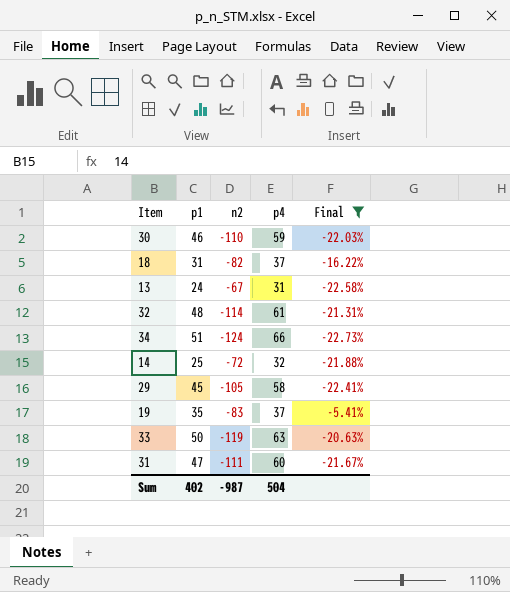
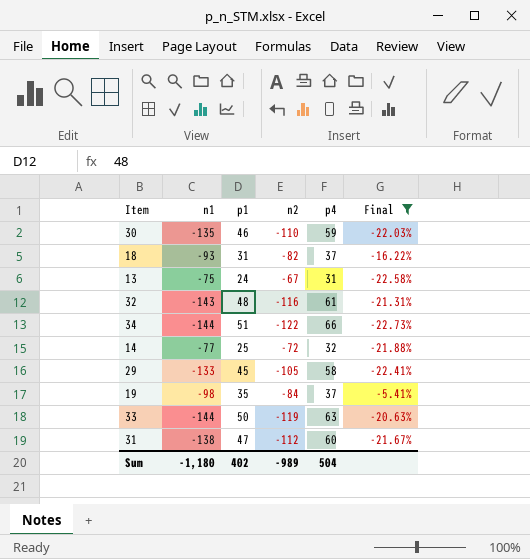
column n1 | position: none -> 2
32 | n2: -114 -> -116
34 | n2: -124 -> -122
19 | n2: -83 -> -84
31 | n2: -111 -> -112
Sum | n2: -987 -> -989

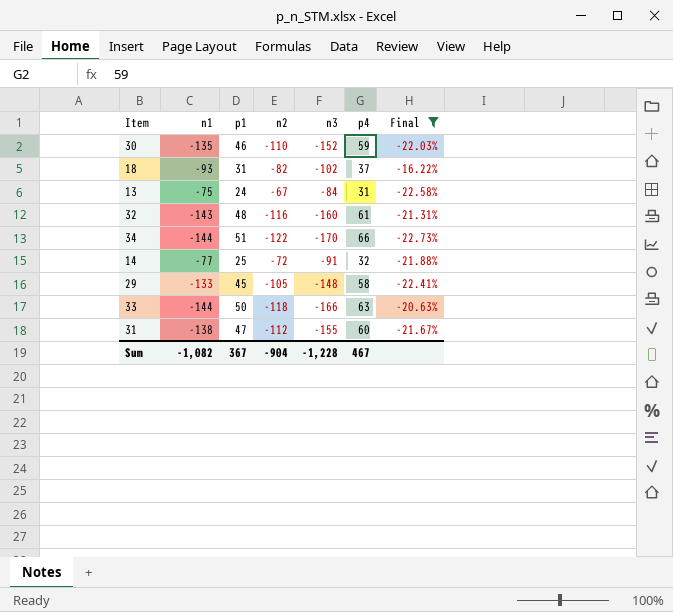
column n3 | position: none -> 5
row 19: -98 | 35 | -84 | 37 | -5.41% -> none
33 | n2: -119 -> -118
Sum | n1: -1,180 -> -1,082
Sum | p1: 402 -> 367
Sum | n2: -989 -> -904
Sum | p4: 504 -> 467

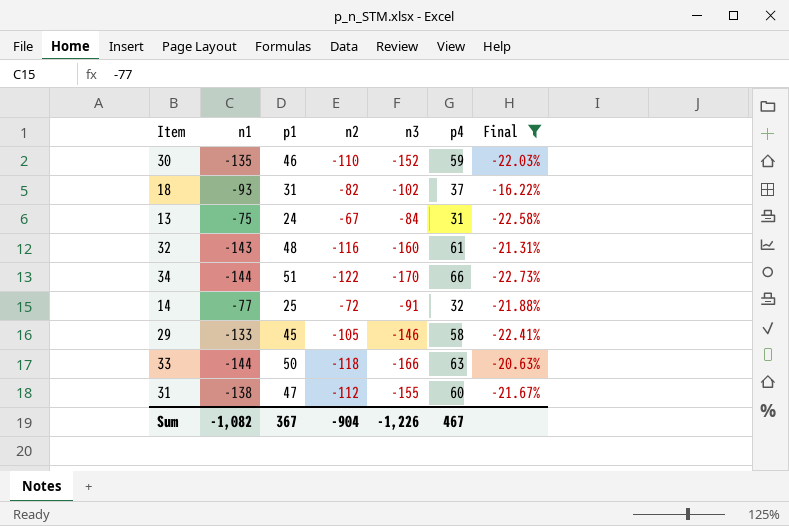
29 | n3: -148 -> -146
Sum | n3: -1,228 -> -1,226

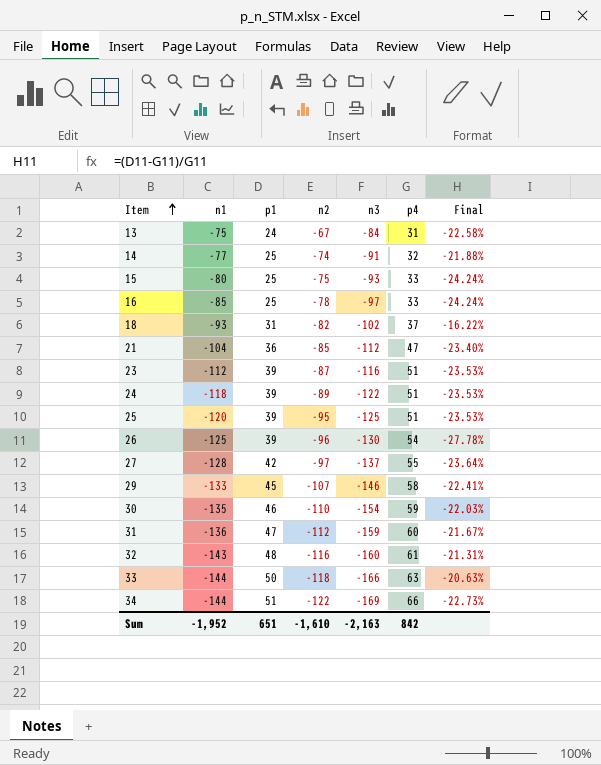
filter: Final >= -22.73% -> none
row order: none -> Item ascending
14 | n2: -72 -> -74
29 | n2: -105 -> -107
30 | n3: -152 -> -154
31 | n1: -138 -> -136
31 | n3: -155 -> -159
34 | n3: -170 -> -169
Sum | n1: -1,082 -> -1,952
Sum | p1: 367 -> 651
Sum | n2: -904 -> -1,610
Sum | n3: -1,226 -> -2,163
Sum | p4: 467 -> 842

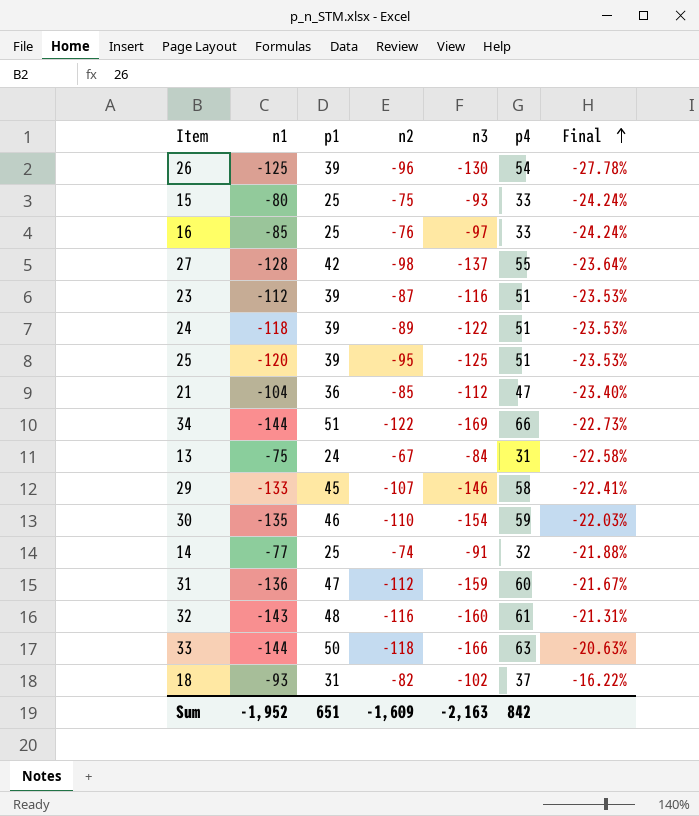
row order: Item ascending -> Final ascending
16 | n2: -78 -> -76
27 | n2: -97 -> -98
Sum | n2: -1,610 -> -1,609

